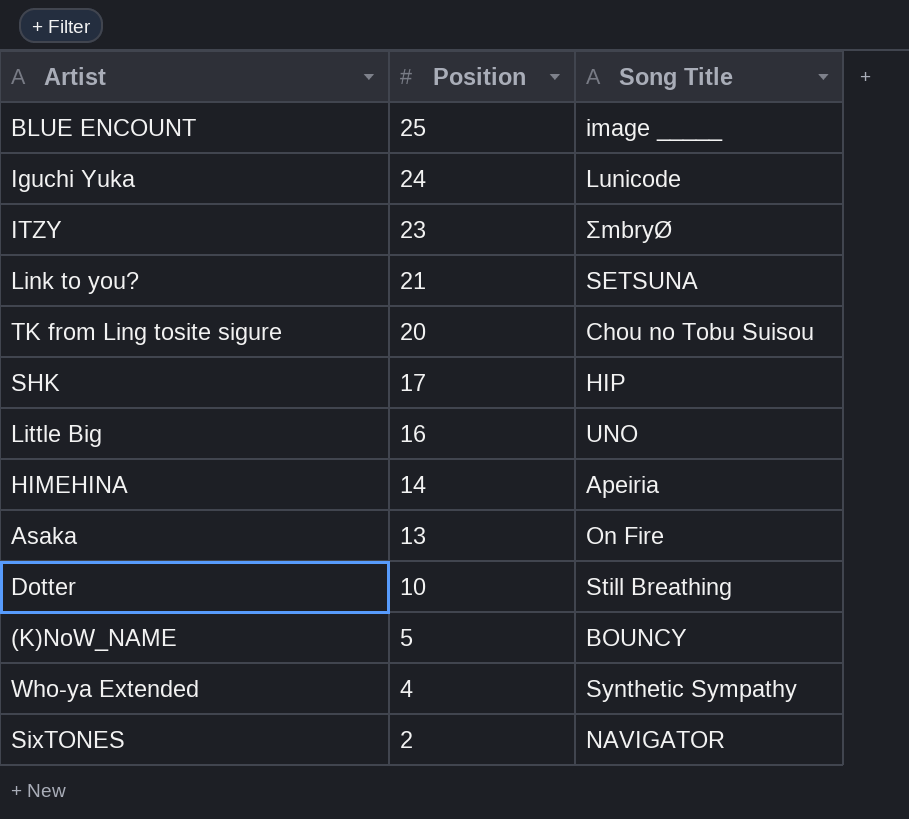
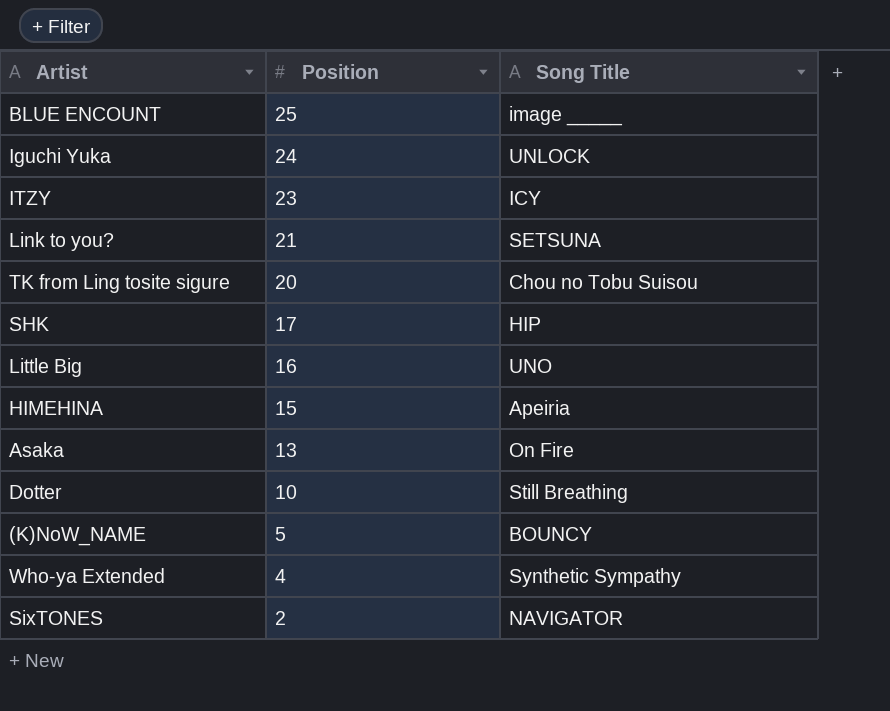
Iguchi Yuka | Song Title: Lunicode -> UNLOCK
ITZY | Song Title: ΣmbryØ -> ICY
HIMEHINA | Position: 14 -> 15

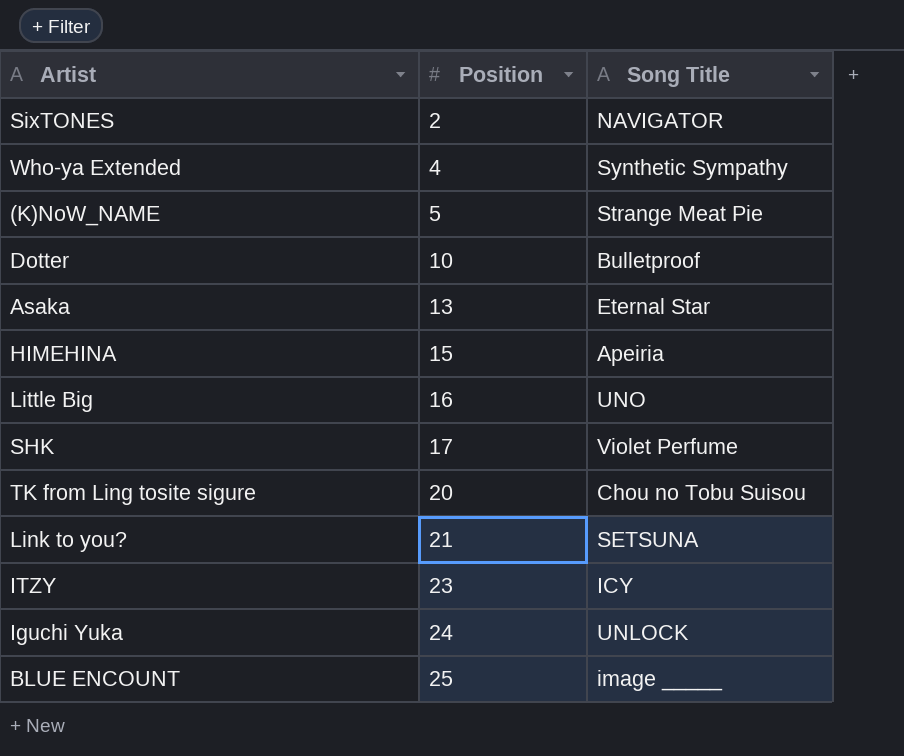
row order: Position descending -> Position ascending
(K)NoW_NAME | Song Title: BOUNCY -> Strange Meat Pie
Dotter | Song Title: Still Breathing -> Bulletproof
Asaka | Song Title: On Fire -> Eternal Star
SHK | Song Title: HIP -> Violet Perfume

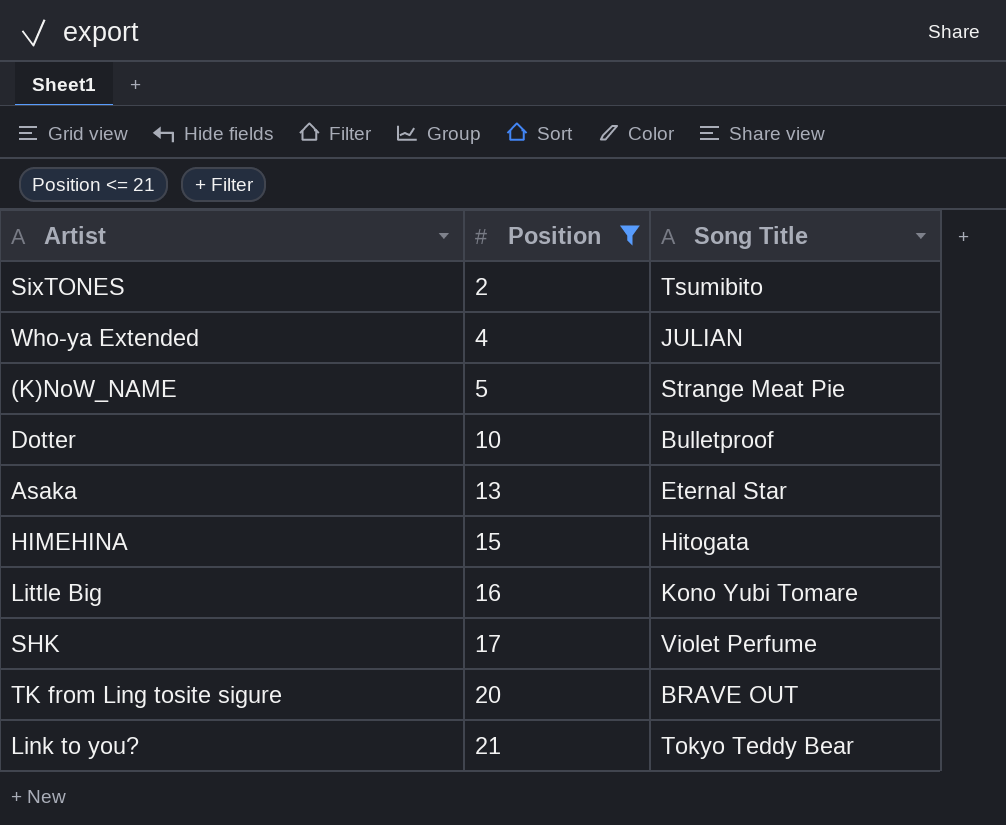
filter: none -> Position <= 21
SixTONES | Song Title: NAVIGATOR -> Tsumibito
Who-ya Extended | Song Title: Synthetic Sympathy -> JULIAN
HIMEHINA | Song Title: Apeiria -> Hitogata
Little Big | Song Title: UNO -> Kono Yubi Tomare
TK from Ling tosite sigure | Song Title: Chou no Tobu Suisou -> BRAVE OUT
Link to you? | Song Title: SETSUNA -> Tokyo Teddy Bear

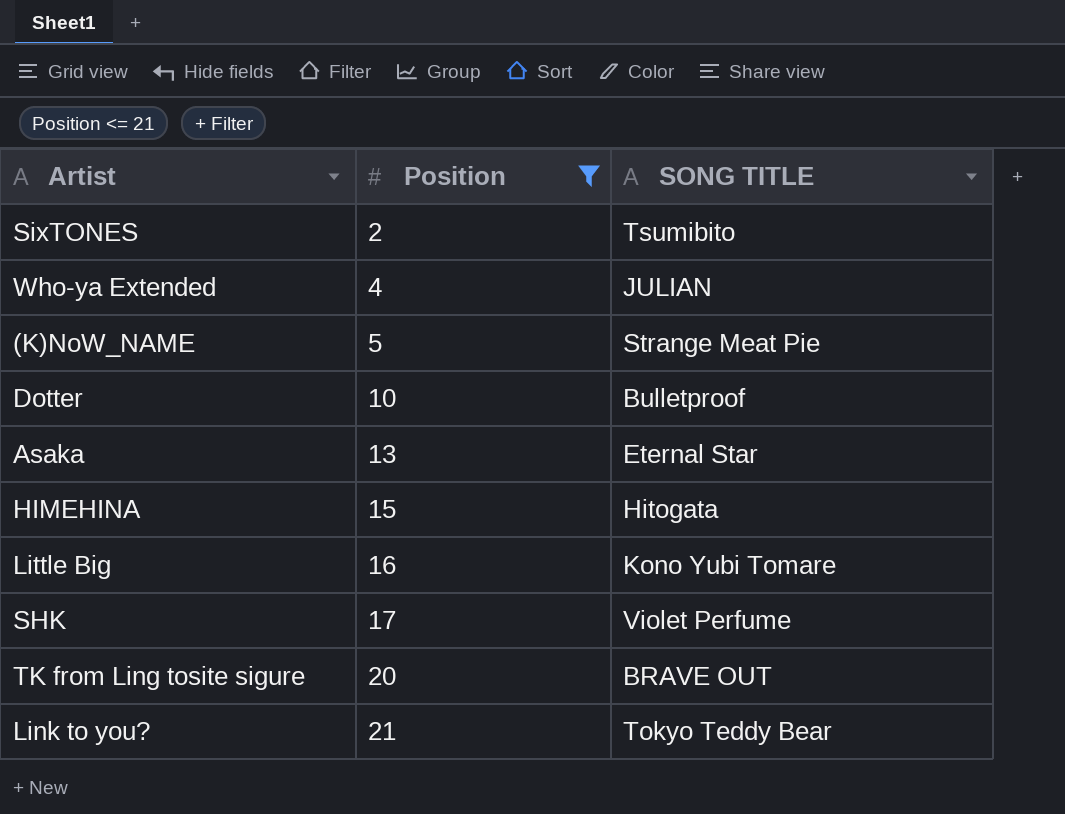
column name: Song Title -> SONG TITLE

